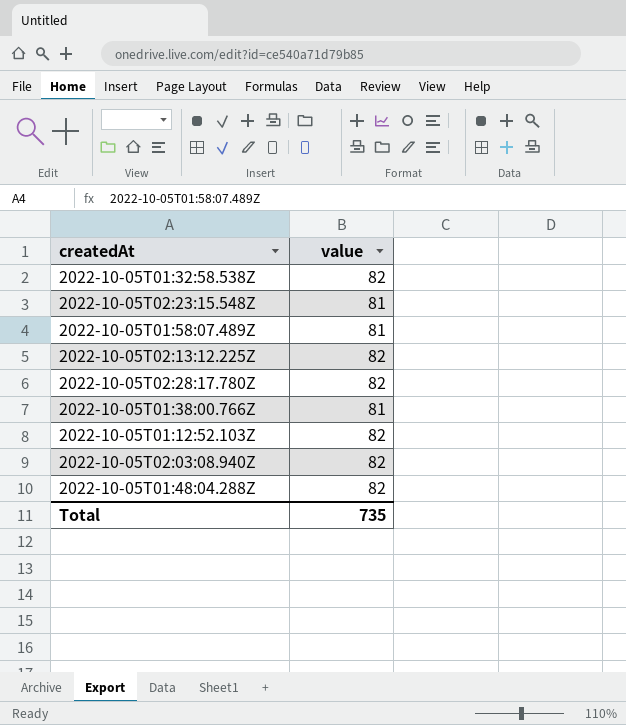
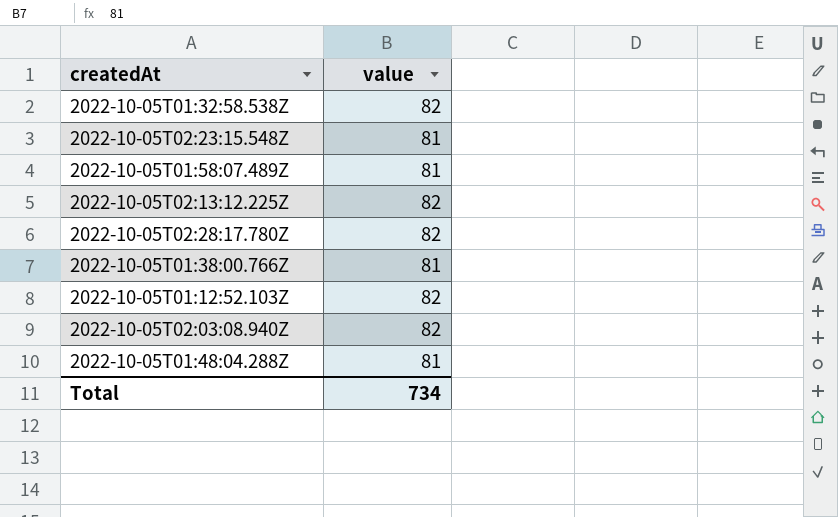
2022-10-05T01:48:04.288Z | value: 82 -> 81
Total | value: 735 -> 734

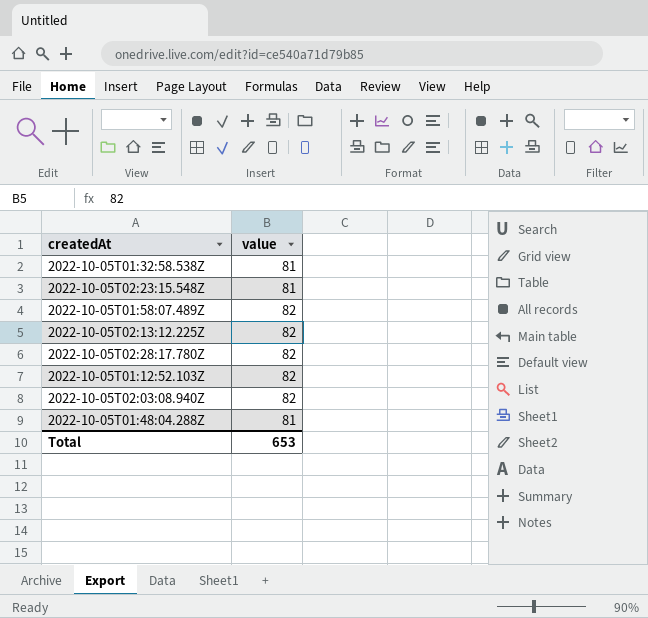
row 2022-10-05T01:38:00.766Z: 81 -> none
2022-10-05T01:32:58.538Z | value: 82 -> 81
2022-10-05T01:58:07.489Z | value: 81 -> 82
Total | value: 734 -> 653

